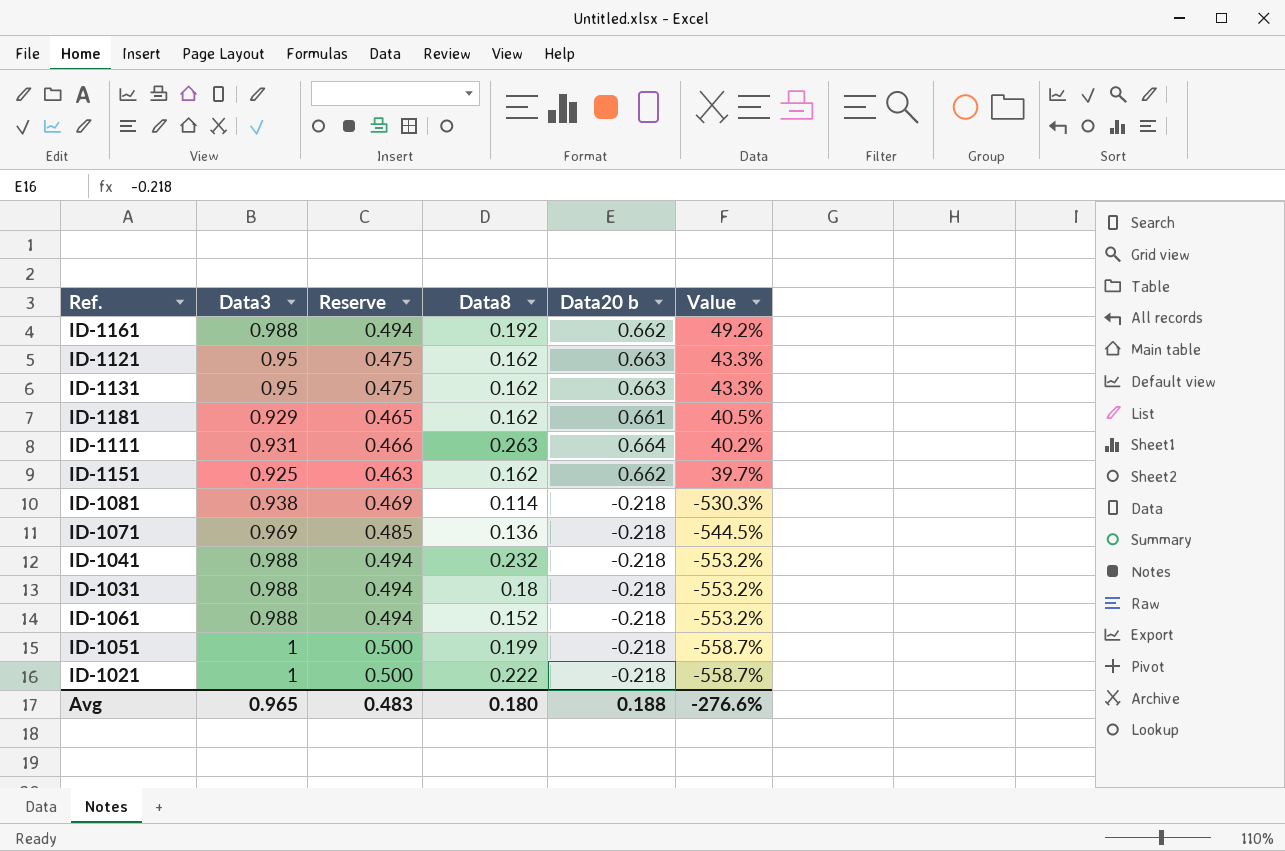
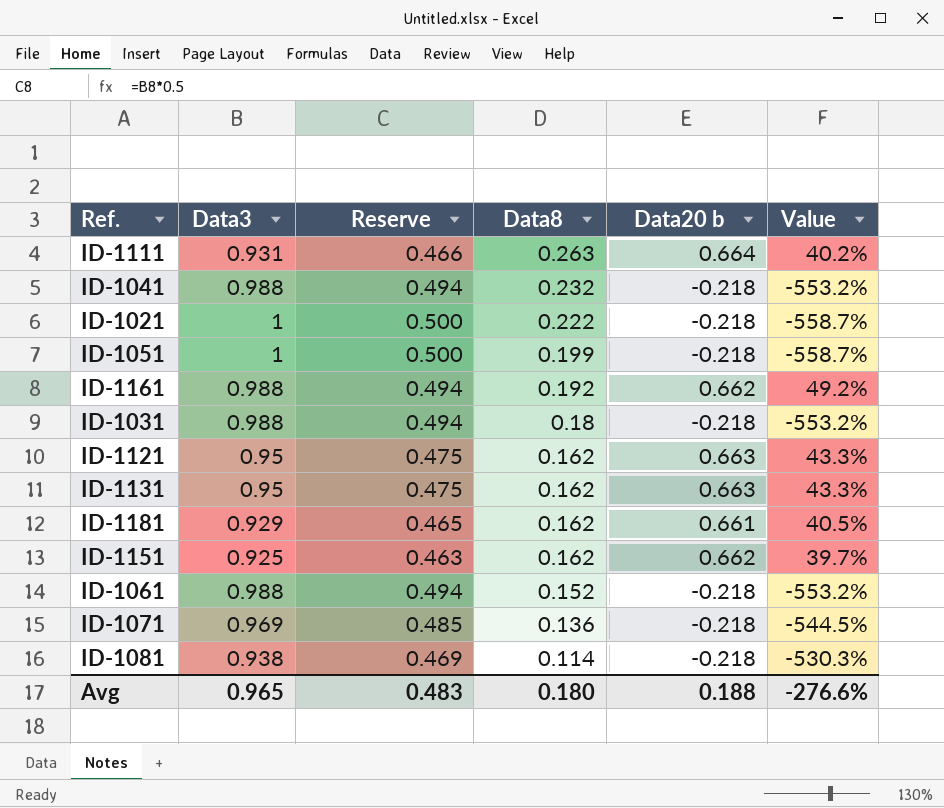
row order: Value descending -> Data8 descending

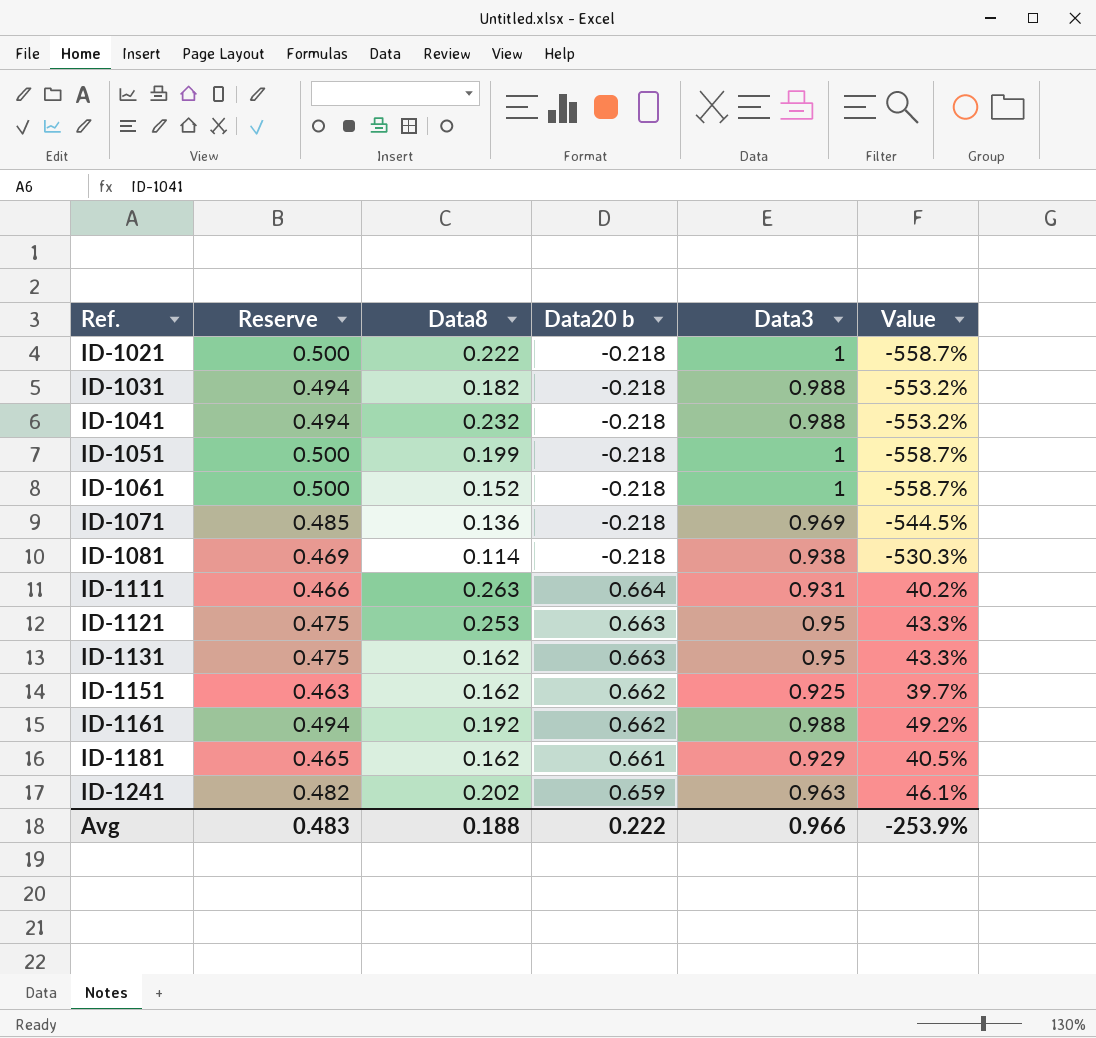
row order: Data8 descending -> Ref. ascending
column Data3 | position: 2 -> 5
ID-1031 | Data8: 0.18 -> 0.182
ID-1061 | Reserve: 0.494 -> 0.500
ID-1061 | Data3: 0.988 -> 1
ID-1061 | Value: -553.2% -> -558.7%
ID-1121 | Data8: 0.162 -> 0.253
row ID-1241: none -> 0.482 | 0.202 | 0.659 | 0.963 | 46.1%
Avg | Data8: 0.180 -> 0.188
Avg | Data20 b: 0.188 -> 0.222
Avg | Data3: 0.965 -> 0.966
Avg | Value: -276.6% -> -253.9%

